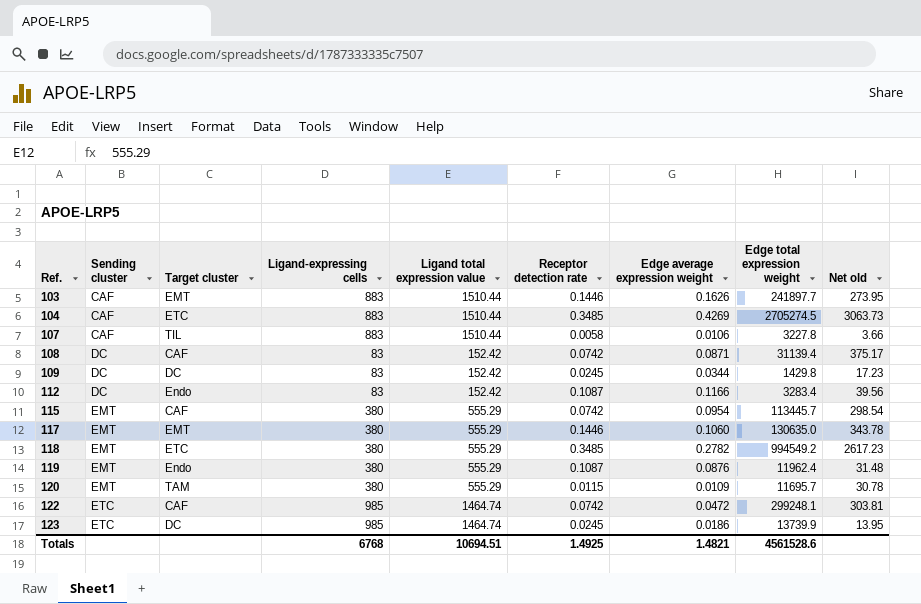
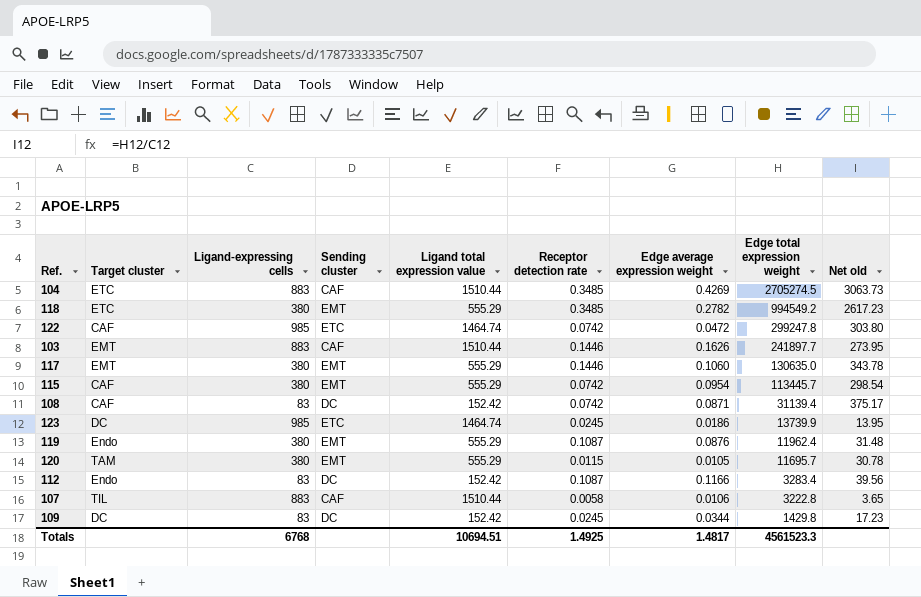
row order: Ref. ascending -> Edge total expression weight descending
column Sending cluster | position: 2 -> 4
122 | Edge total expression weight: 299248.1 -> 299247.8
122 | Net old: 303.81 -> 303.80
120 | Edge average expression weight: 0.0109 -> 0.0105
107 | Edge total expression weight: 3227.8 -> 3222.8
107 | Net old: 3.66 -> 3.65
Totals | Edge average expression weight: 1.4821 -> 1.4817
Totals | Edge total expression weight: 4561528.6 -> 4561523.3

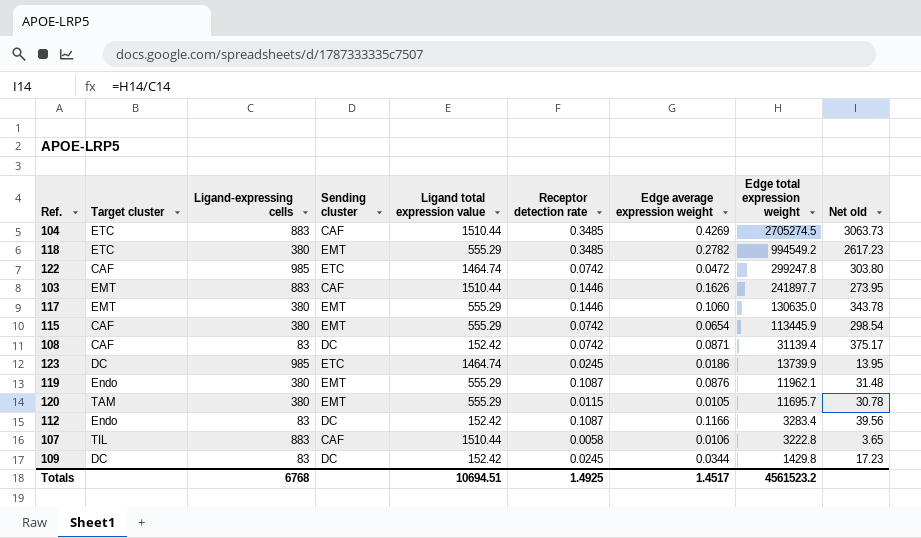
115 | Edge average expression weight: 0.0954 -> 0.0654
115 | Edge total expression weight: 113445.7 -> 113445.9
119 | Edge total expression weight: 11962.4 -> 11962.1
Totals | Edge average expression weight: 1.4817 -> 1.4517
Totals | Edge total expression weight: 4561523.3 -> 4561523.2

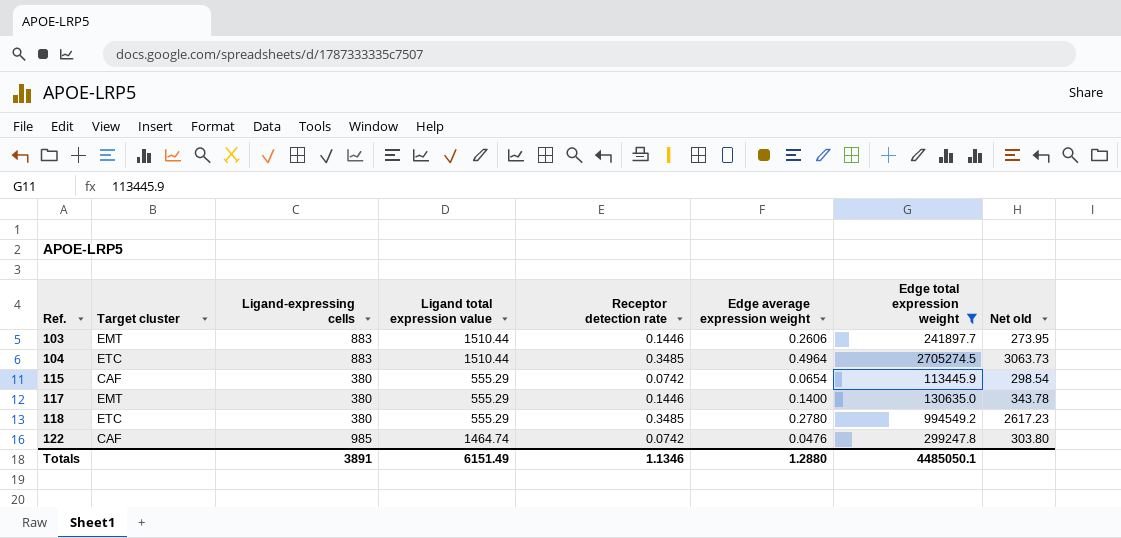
filter: none -> Edge total expression weight >= 113445.9
row order: Edge total expression weight descending -> Ref. ascending
column Sending cluster | position: 4 -> none
103 | Edge average expression weight: 0.1626 -> 0.2606
104 | Edge average expression weight: 0.4269 -> 0.4964
117 | Edge average expression weight: 0.1060 -> 0.1400
118 | Edge average expression weight: 0.2782 -> 0.2780
122 | Edge average expression weight: 0.0472 -> 0.0476
Totals | Ligand-expressing cells: 6768 -> 3891
Totals | Ligand total expression value: 10694.51 -> 6151.49
Totals | Receptor detection rate: 1.4925 -> 1.1346
Totals | Edge average expression weight: 1.4517 -> 1.2880
Totals | Edge total expression weight: 4561523.2 -> 4485050.1

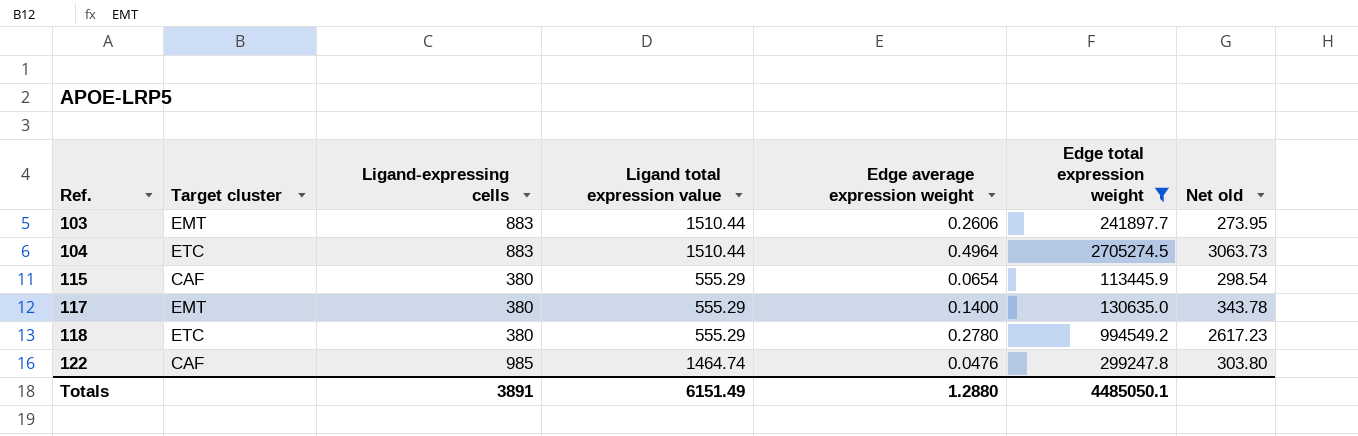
column Receptor detection rate | position: 5 -> none

